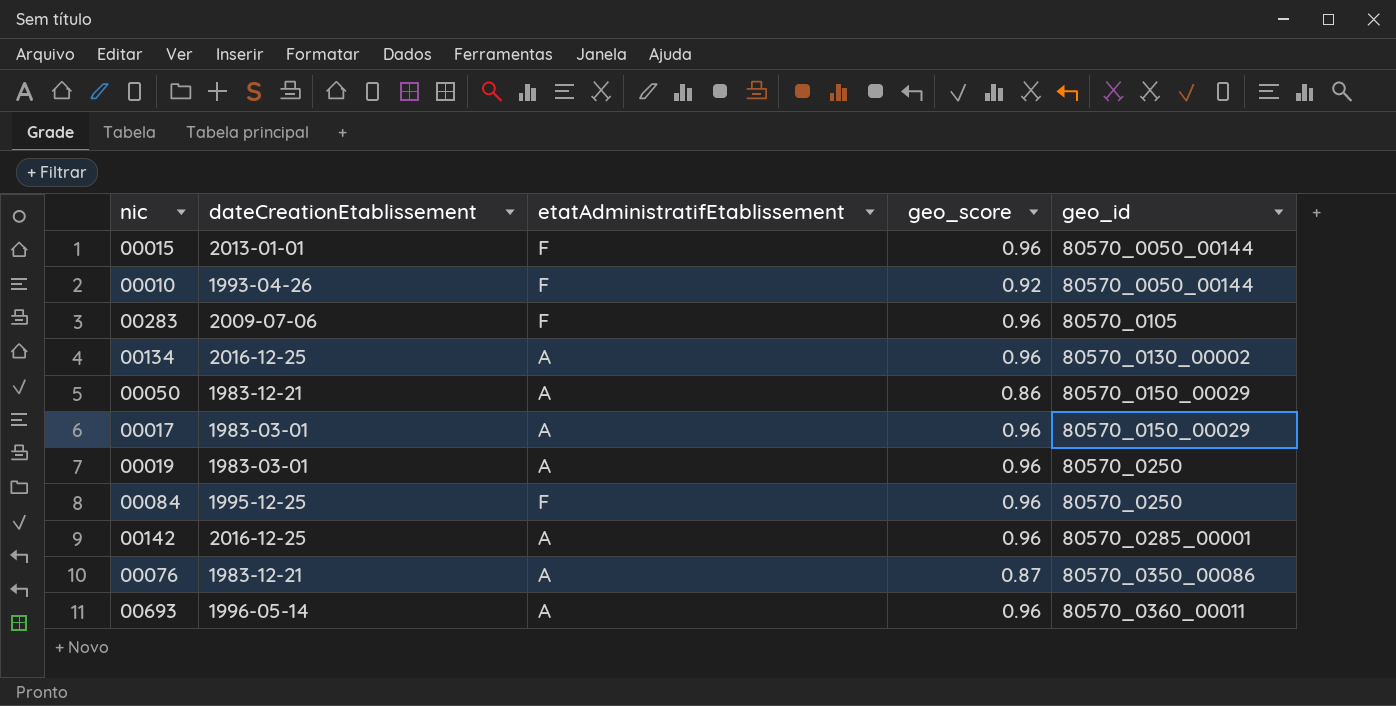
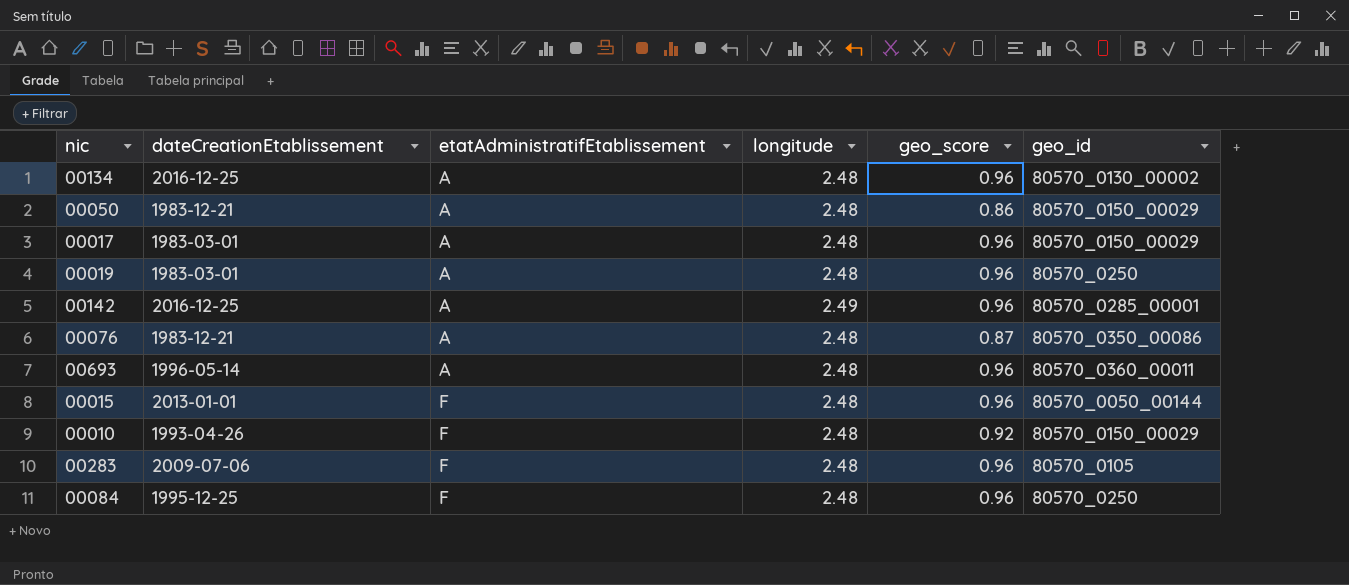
row order: geo_id ascending -> etatAdministratifEtablissement ascending
column longitude | position: none -> 4
00010 | geo_id: 80570_0050_00144 -> 80570_0150_00029

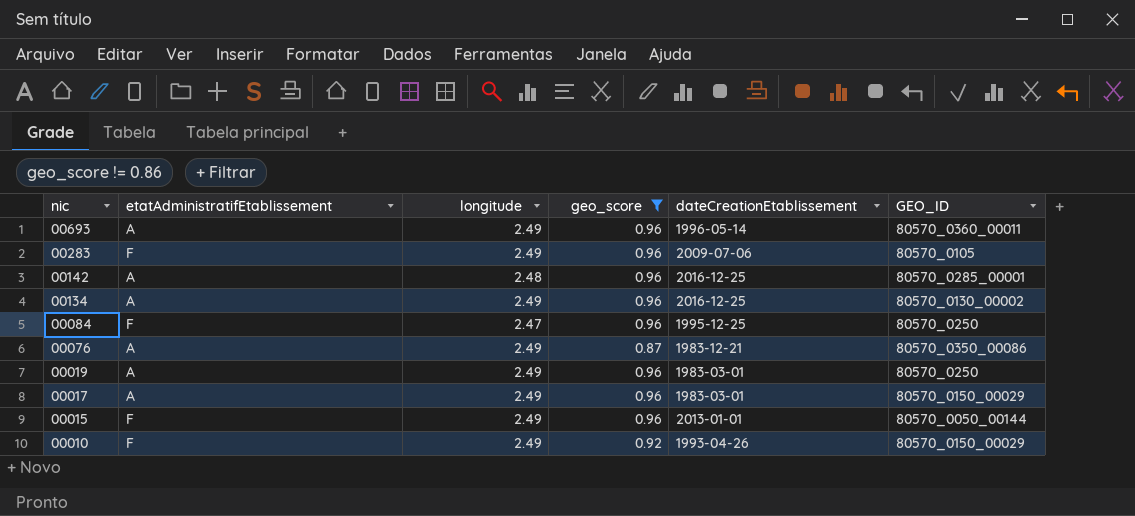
filter: none -> geo_score != 0.86
row order: etatAdministratifEtablissement ascending -> nic descending
column dateCreationEtablissement | position: 2 -> 5
column name: geo_id -> GEO_ID
00693 | longitude: 2.48 -> 2.49
00283 | longitude: 2.48 -> 2.49
00142 | longitude: 2.49 -> 2.48
00134 | longitude: 2.48 -> 2.49
00084 | longitude: 2.48 -> 2.47
00076 | longitude: 2.48 -> 2.49
00019 | longitude: 2.48 -> 2.49
00017 | longitude: 2.48 -> 2.49
00015 | longitude: 2.48 -> 2.49
00010 | longitude: 2.48 -> 2.49

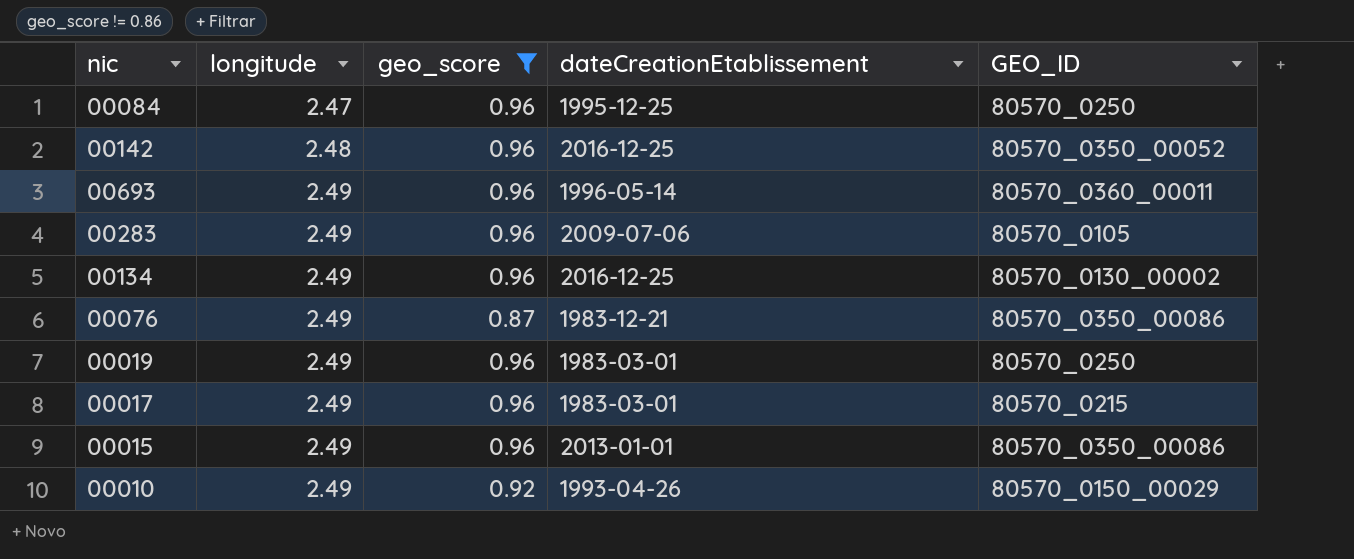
row order: nic descending -> longitude ascending
column etatAdministratifEtablissement | position: 2 -> none
00142 | GEO_ID: 80570_0285_00001 -> 80570_0350_00052
00017 | GEO_ID: 80570_0150_00029 -> 80570_0215
00015 | GEO_ID: 80570_0050_00144 -> 80570_0350_00086

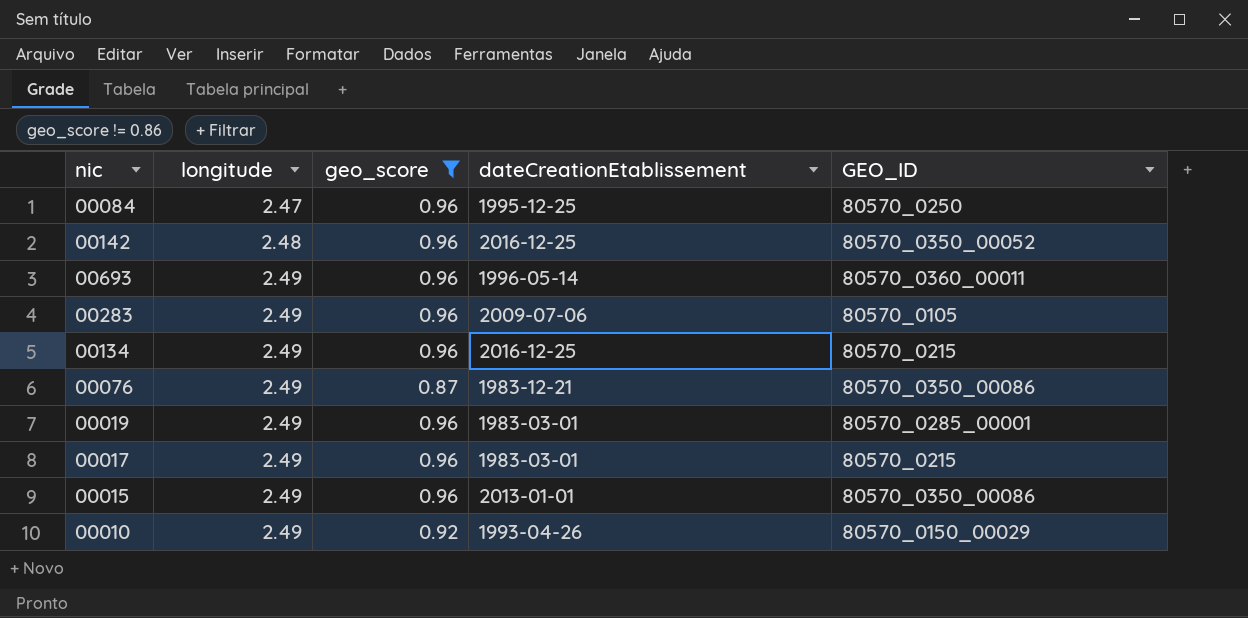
00134 | GEO_ID: 80570_0130_00002 -> 80570_0215
00019 | GEO_ID: 80570_0250 -> 80570_0285_00001

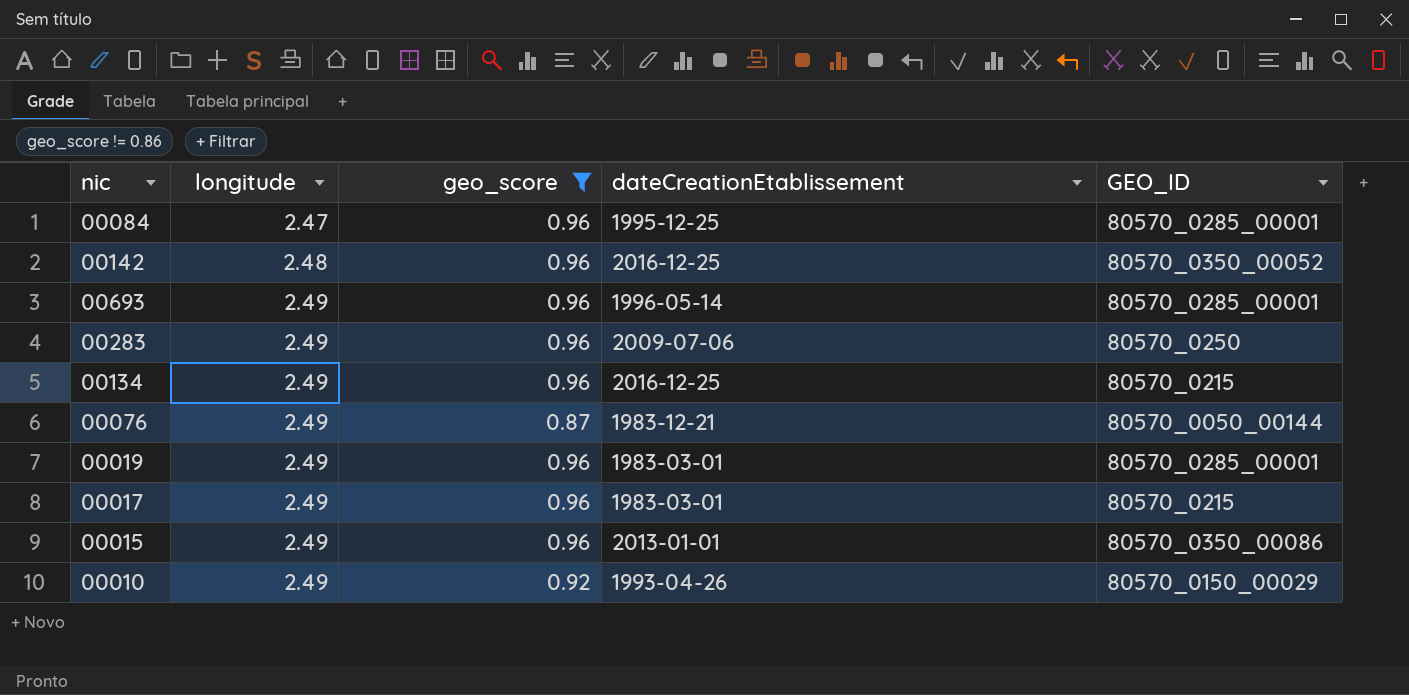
00084 | GEO_ID: 80570_0250 -> 80570_0285_00001
00693 | GEO_ID: 80570_0360_00011 -> 80570_0285_00001
00283 | GEO_ID: 80570_0105 -> 80570_0250
00076 | GEO_ID: 80570_0350_00086 -> 80570_0050_00144

